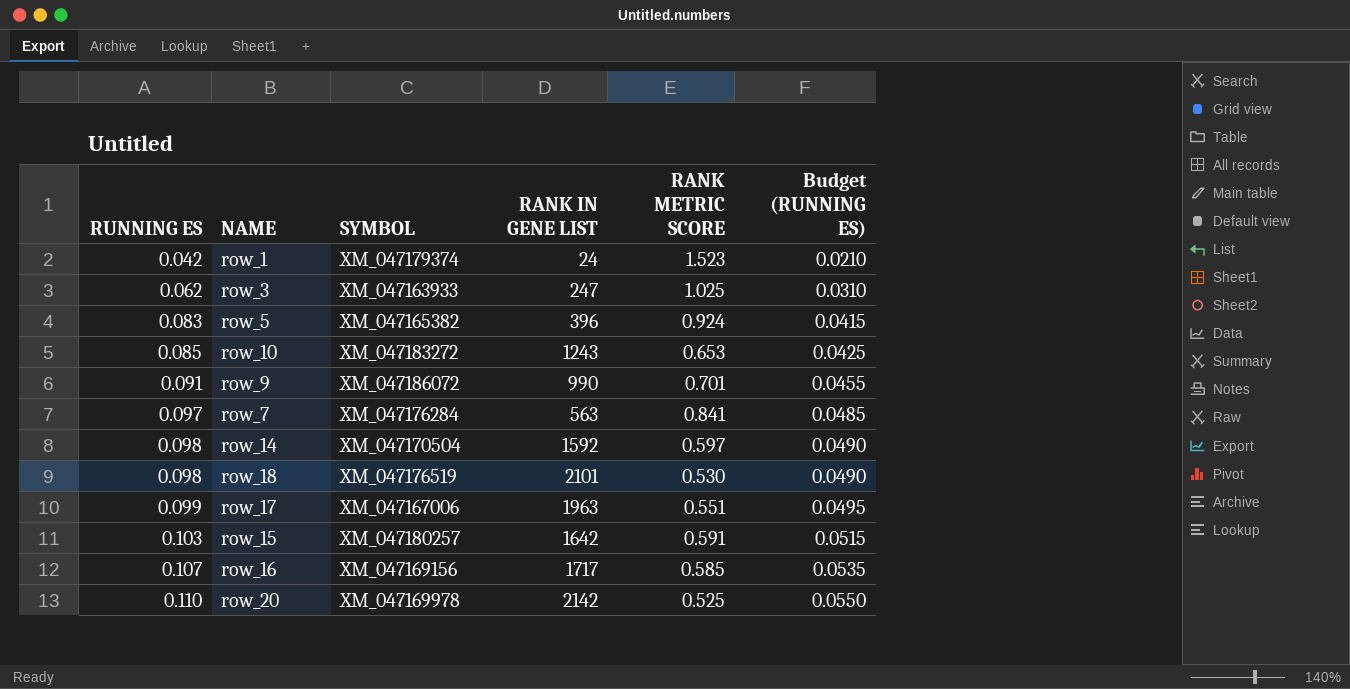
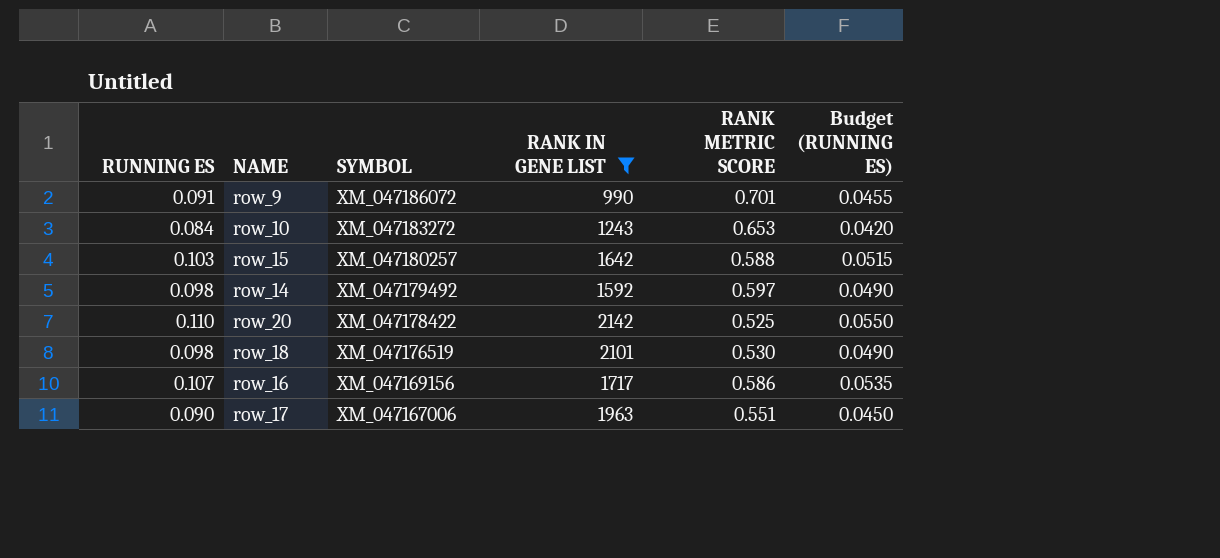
filter: none -> RANK IN GENE LIST >= 990
row order: RUNNING ES ascending -> SYMBOL descending
row_10 | RUNNING ES: 0.085 -> 0.084
row_10 | Budget (RUNNING ES): 0.0425 -> 0.0420
row_15 | RANK METRIC SCORE: 0.591 -> 0.588
row_14 | SYMBOL: XM_047170504 -> XM_047179492
row_20 | SYMBOL: XM_047169978 -> XM_047178422
row_16 | RANK METRIC SCORE: 0.585 -> 0.586
row_17 | RUNNING ES: 0.099 -> 0.090
row_17 | Budget (RUNNING ES): 0.0495 -> 0.0450

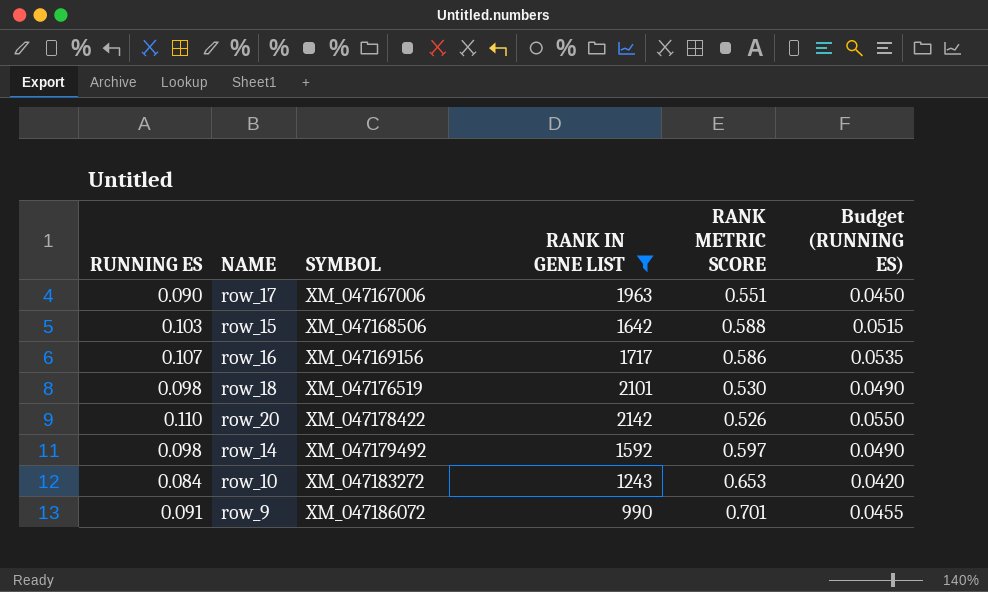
row order: SYMBOL descending -> SYMBOL ascending
row_15 | SYMBOL: XM_047180257 -> XM_047168506
row_20 | RANK METRIC SCORE: 0.525 -> 0.526

